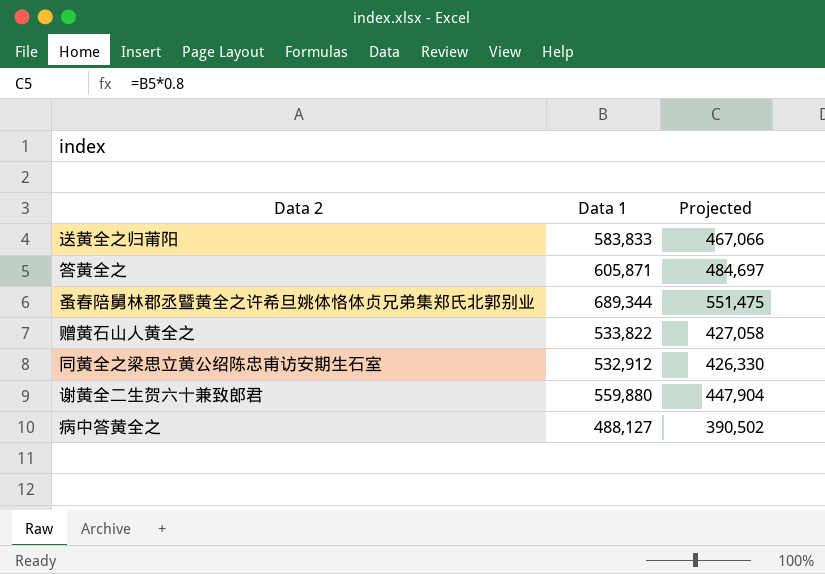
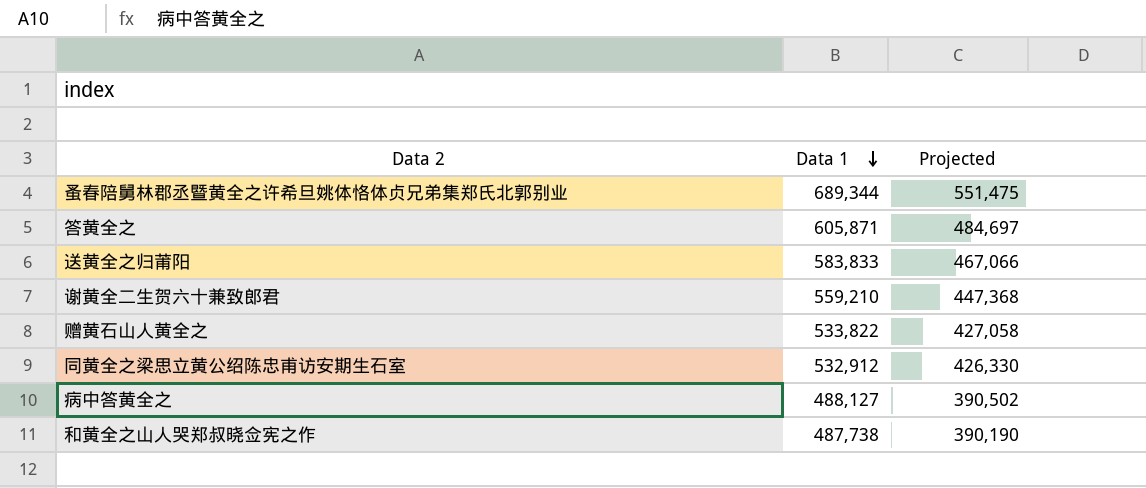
row order: none -> Data 1 descending
谢黄全二生贺六十兼致郎君 | Data 1: 559,880 -> 559,210
谢黄全二生贺六十兼致郎君 | Projected: 447,904 -> 447,368
row 和黄全之山人哭郑叔晓佥宪之作: none -> 487,738 | 390,190

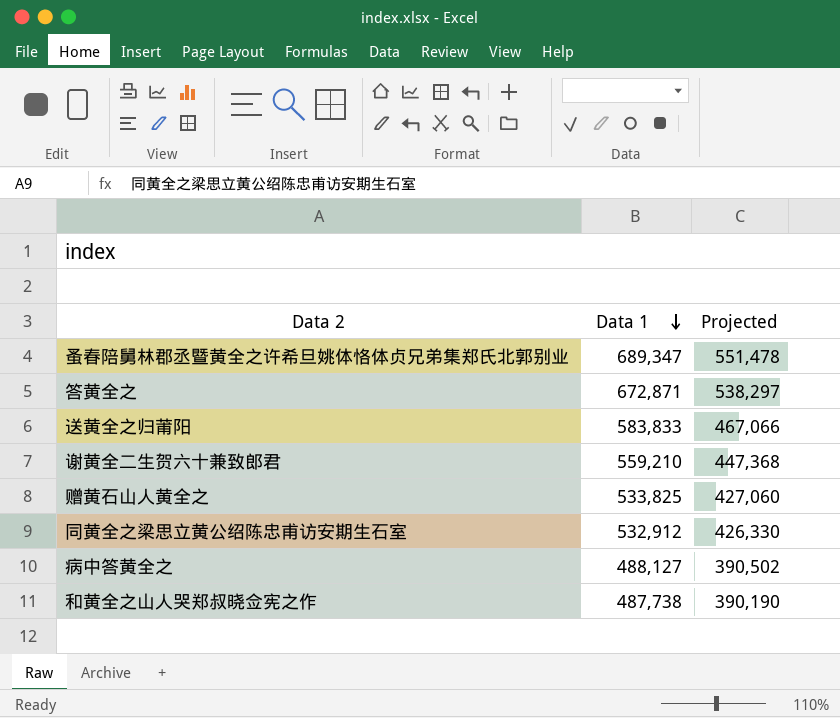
蚤春陪舅林郡丞暨黄全之许希旦姚体恪体贞兄弟集郑氏北郭别业 | Data 1: 689,344 -> 689,347
蚤春陪舅林郡丞暨黄全之许希旦姚体恪体贞兄弟集郑氏北郭别业 | Projected: 551,475 -> 551,478
答黄全之 | Data 1: 605,871 -> 672,871
答黄全之 | Projected: 484,697 -> 538,297
赠黄石山人黄全之 | Data 1: 533,822 -> 533,825
赠黄石山人黄全之 | Projected: 427,058 -> 427,060

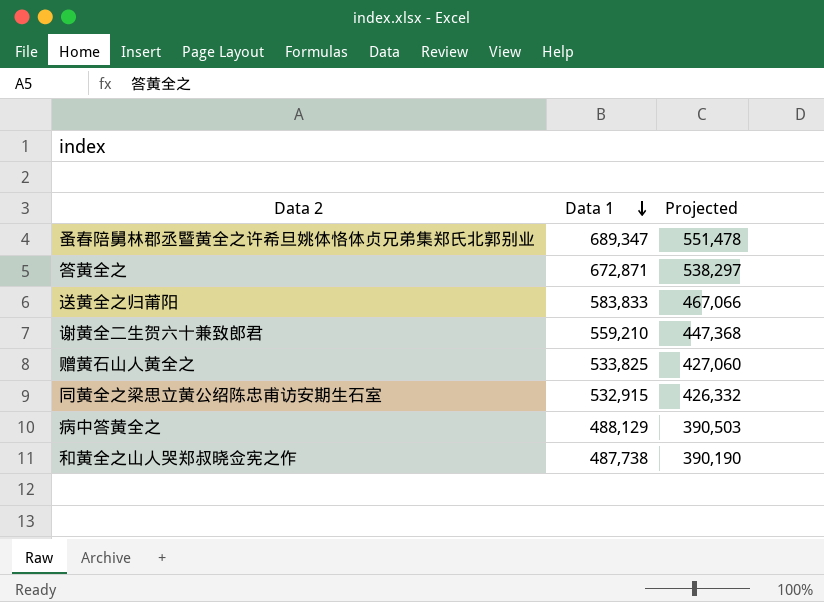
同黄全之梁思立黄公绍陈忠甫访安期生石室 | Data 1: 532,912 -> 532,915
同黄全之梁思立黄公绍陈忠甫访安期生石室 | Projected: 426,330 -> 426,332
病中答黄全之 | Data 1: 488,127 -> 488,129
病中答黄全之 | Projected: 390,502 -> 390,503

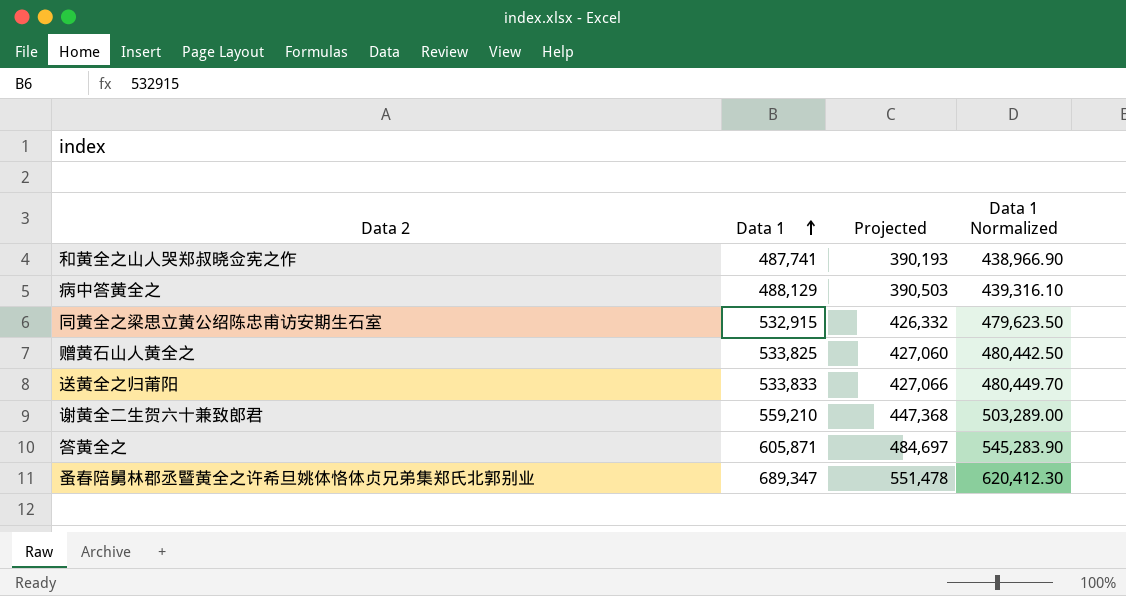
row order: Data 1 descending -> Data 1 ascending
column Data 1 Normalized | formula: none -> [Data 1] * 0.9
和黄全之山人哭郑叔晓佥宪之作 | Data 1: 487,738 -> 487,741
和黄全之山人哭郑叔晓佥宪之作 | Projected: 390,190 -> 390,193
送黄全之归莆阳 | Data 1: 583,833 -> 533,833
送黄全之归莆阳 | Projected: 467,066 -> 427,066
答黄全之 | Data 1: 672,871 -> 605,871
答黄全之 | Projected: 538,297 -> 484,697

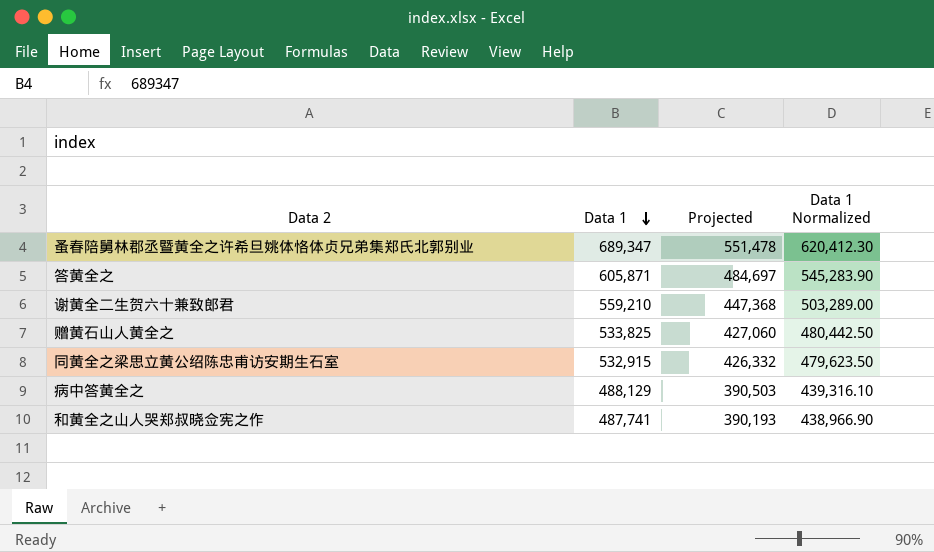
row order: Data 1 ascending -> Data 1 descending
row 送黄全之归莆阳: 533,833 | 427,066 | 480,449.70 -> none

